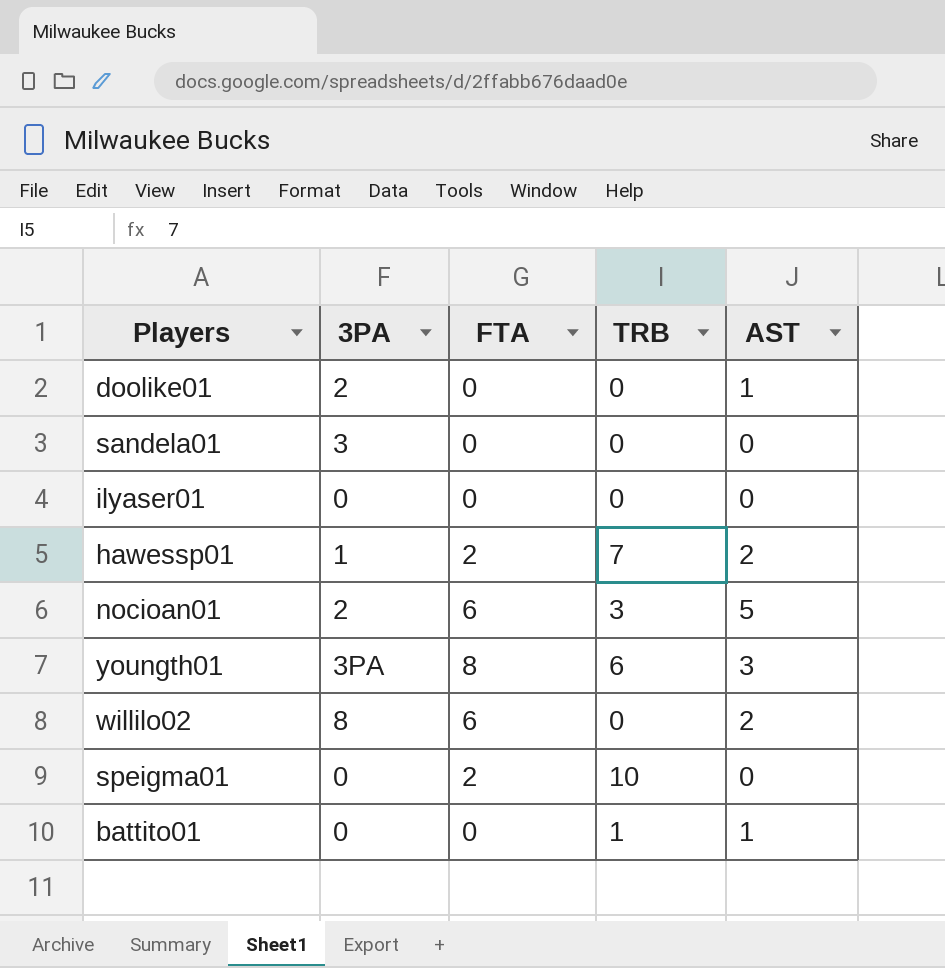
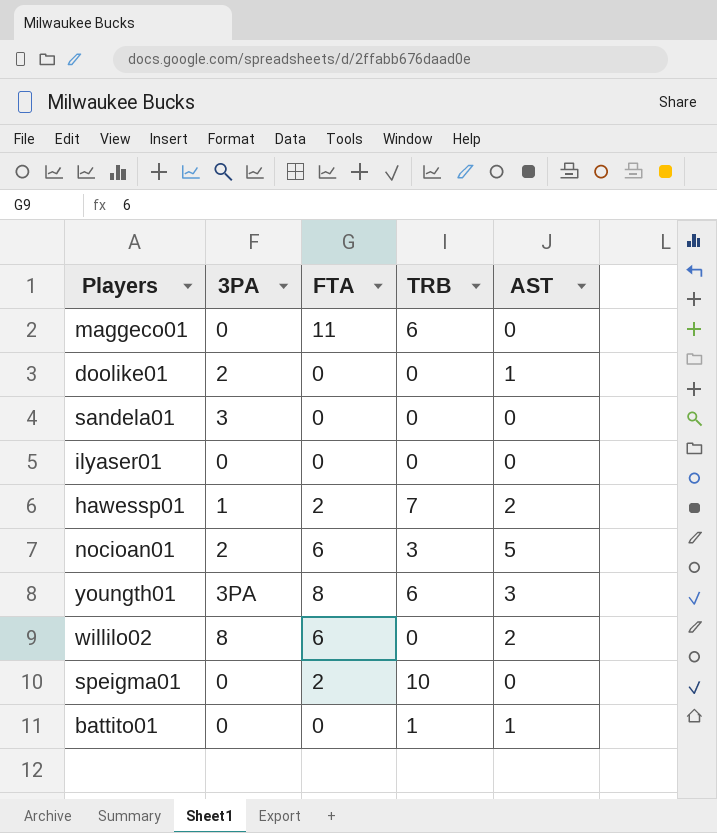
row maggeco01: none -> 0 | 11 | 6 | 0

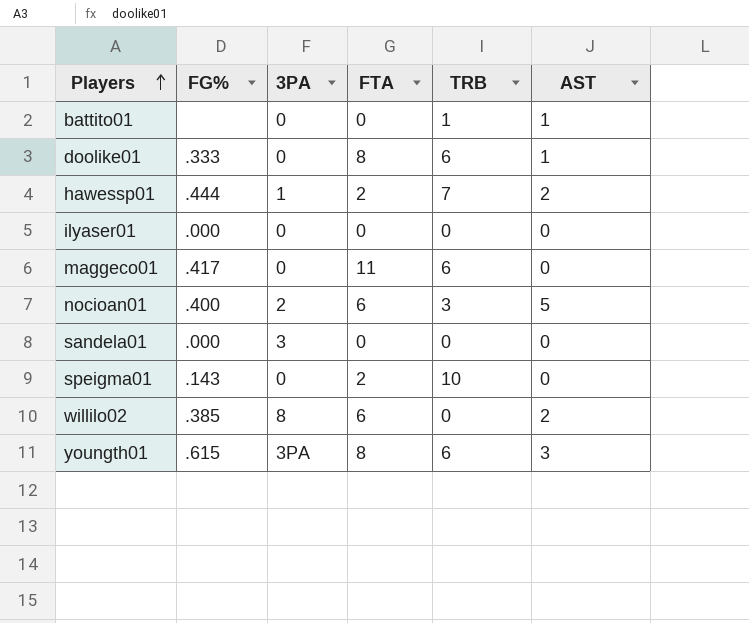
row order: none -> Players ascending
column FG% | position: none -> 2
doolike01 | 3PA: 2 -> 0
doolike01 | FTA: 0 -> 8
doolike01 | TRB: 0 -> 6

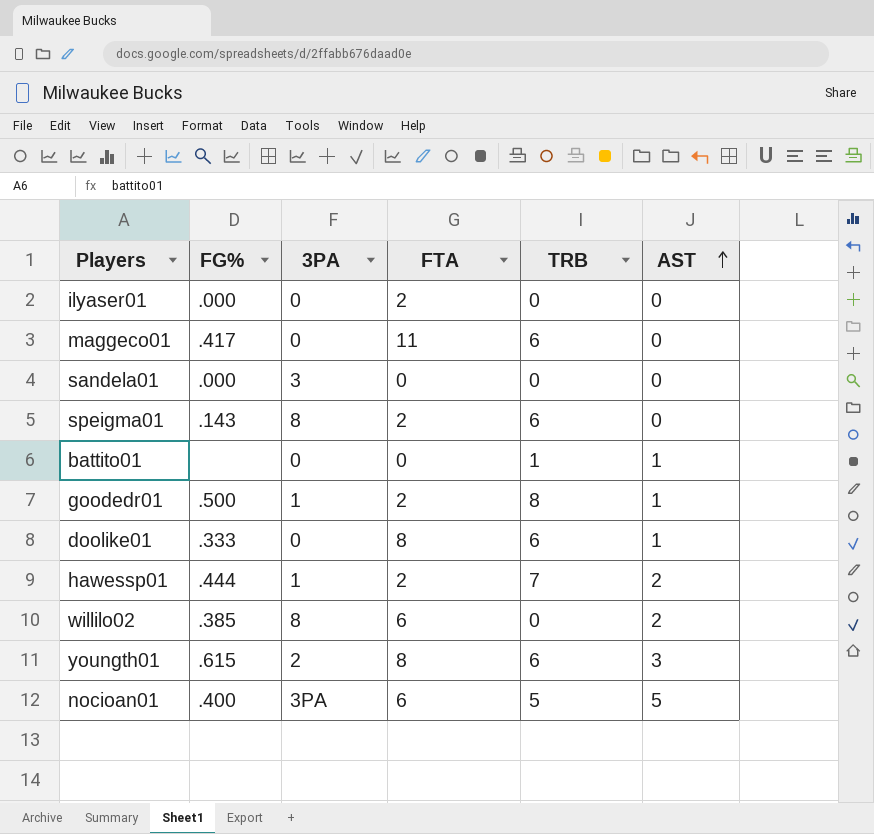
row order: Players ascending -> AST ascending
ilyaser01 | FTA: 0 -> 2
speigma01 | 3PA: 0 -> 8
speigma01 | TRB: 10 -> 6
row goodedr01: none -> .500 | 1 | 2 | 8 | 1
youngth01 | 3PA: 3PA -> 2
nocioan01 | 3PA: 2 -> 3PA
nocioan01 | TRB: 3 -> 5

